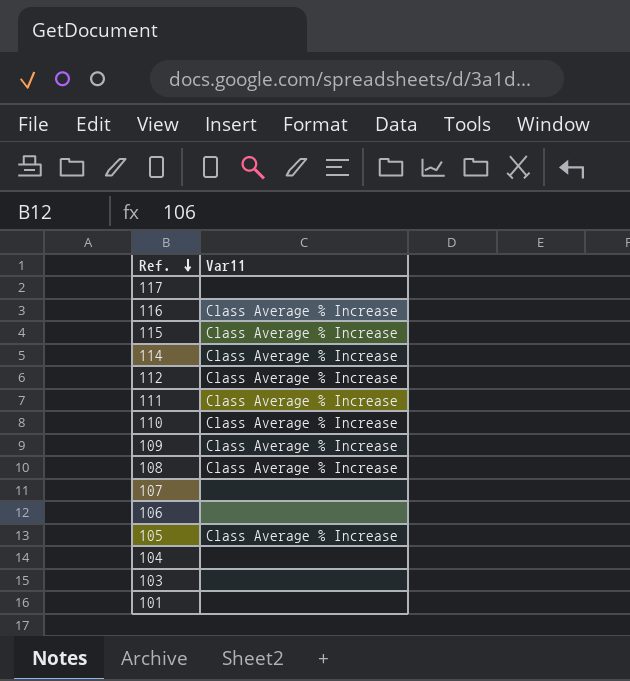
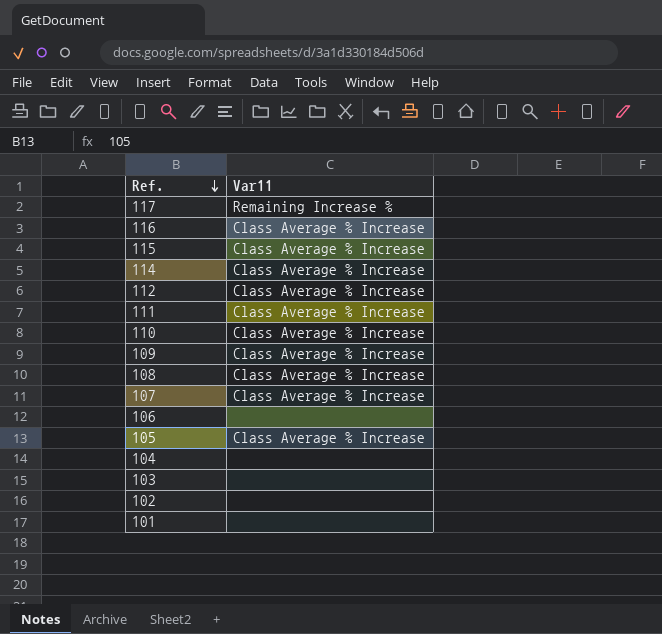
117 | Var11: none -> Remaining Increase %
107 | Var11: none -> Class Average % Increase
row 102: none -> none

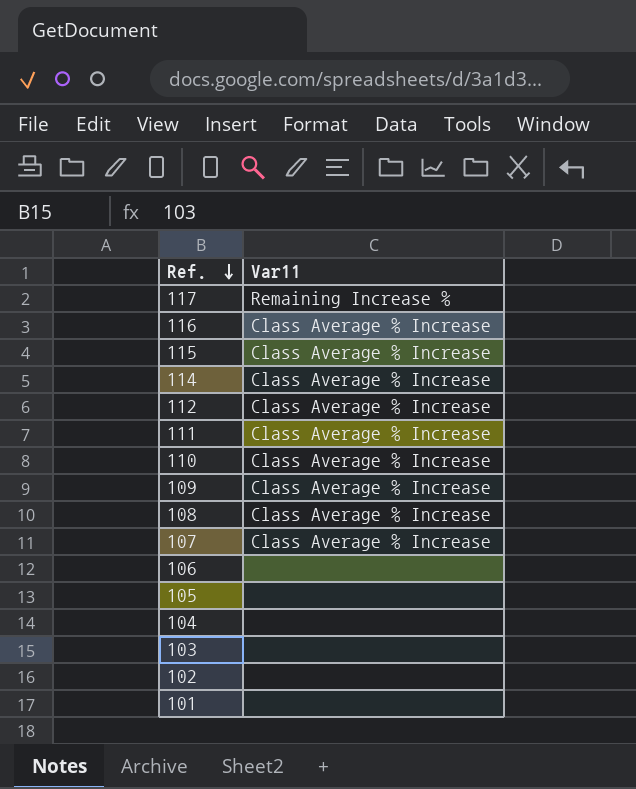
105 | Var11: Class Average % Increase -> none

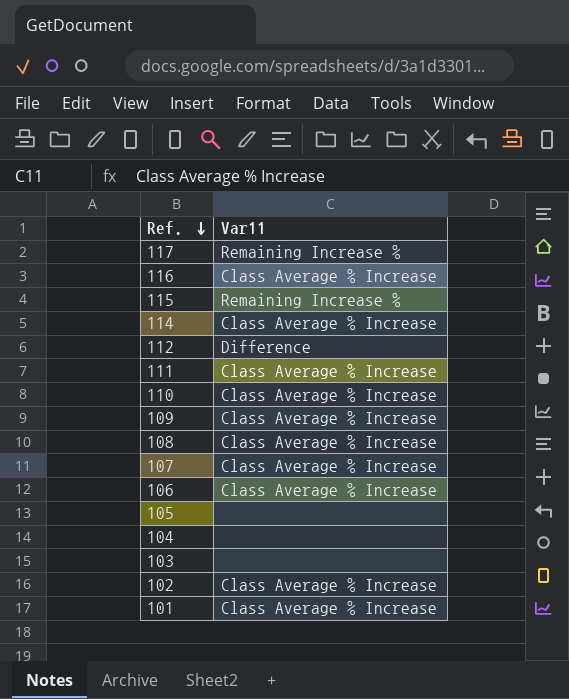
115 | Var11: Class Average % Increase -> Remaining Increase %
112 | Var11: Class Average % Increase -> Difference
106 | Var11: none -> Class Average % Increase
102 | Var11: none -> Class Average % Increase
101 | Var11: none -> Class Average % Increase

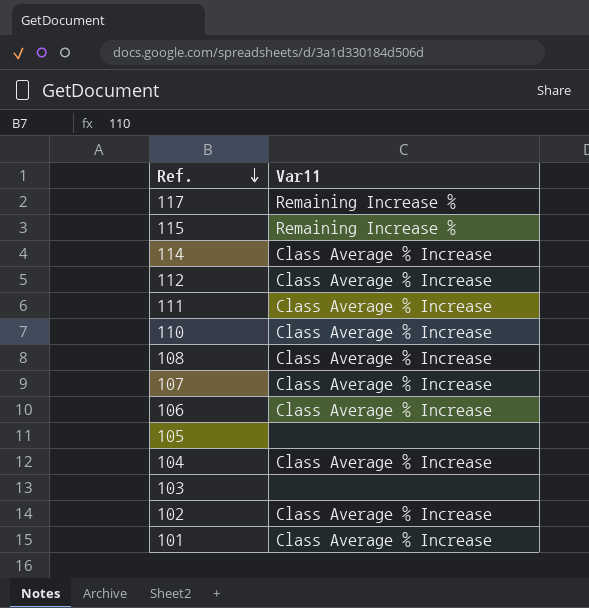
row 116: Class Average % Increase -> none
row 109: Class Average % Increase -> none
112 | Var11: Difference -> Class Average % Increase
104 | Var11: none -> Class Average % Increase

